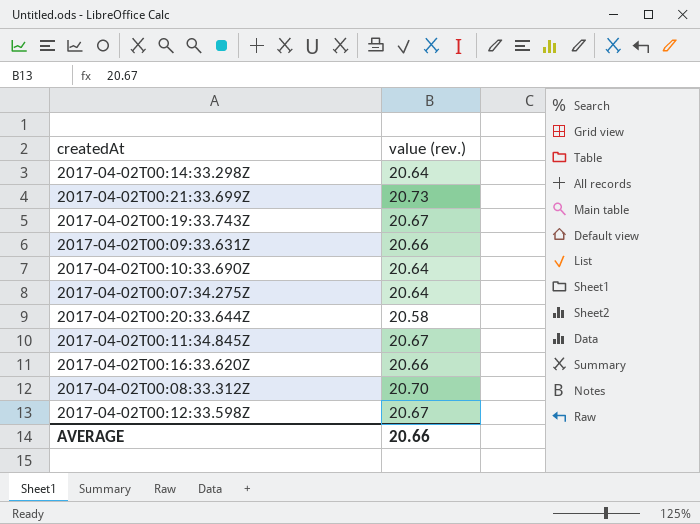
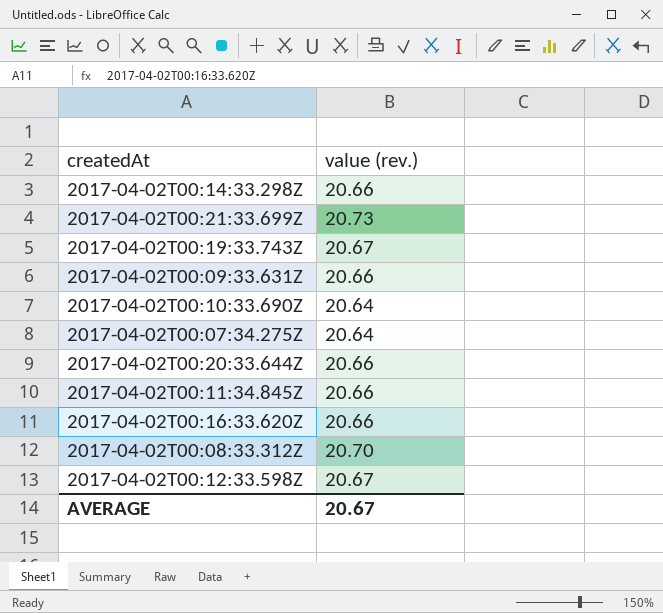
2017-04-02T00:14:33.298Z | value (rev.): 20.64 -> 20.66
2017-04-02T00:20:33.644Z | value (rev.): 20.58 -> 20.66
2017-04-02T00:11:34.845Z | value (rev.): 20.67 -> 20.66
AVERAGE | value (rev.): 20.66 -> 20.67

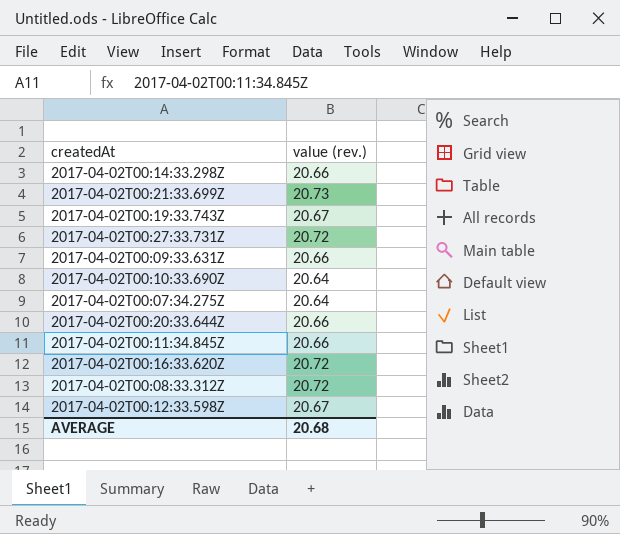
row 2017-04-02T00:27:33.731Z: none -> 20.72
2017-04-02T00:16:33.620Z | value (rev.): 20.66 -> 20.72
2017-04-02T00:08:33.312Z | value (rev.): 20.70 -> 20.72
AVERAGE | value (rev.): 20.67 -> 20.68

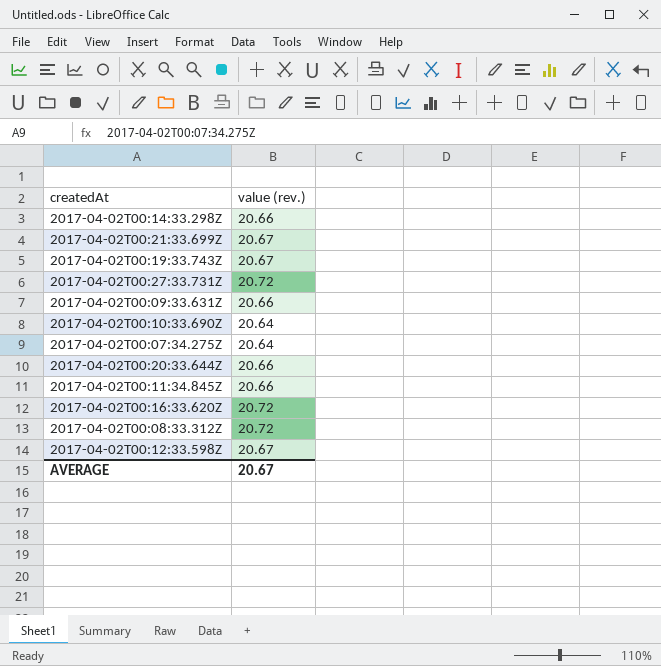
2017-04-02T00:21:33.699Z | value (rev.): 20.73 -> 20.67
AVERAGE | value (rev.): 20.68 -> 20.67

